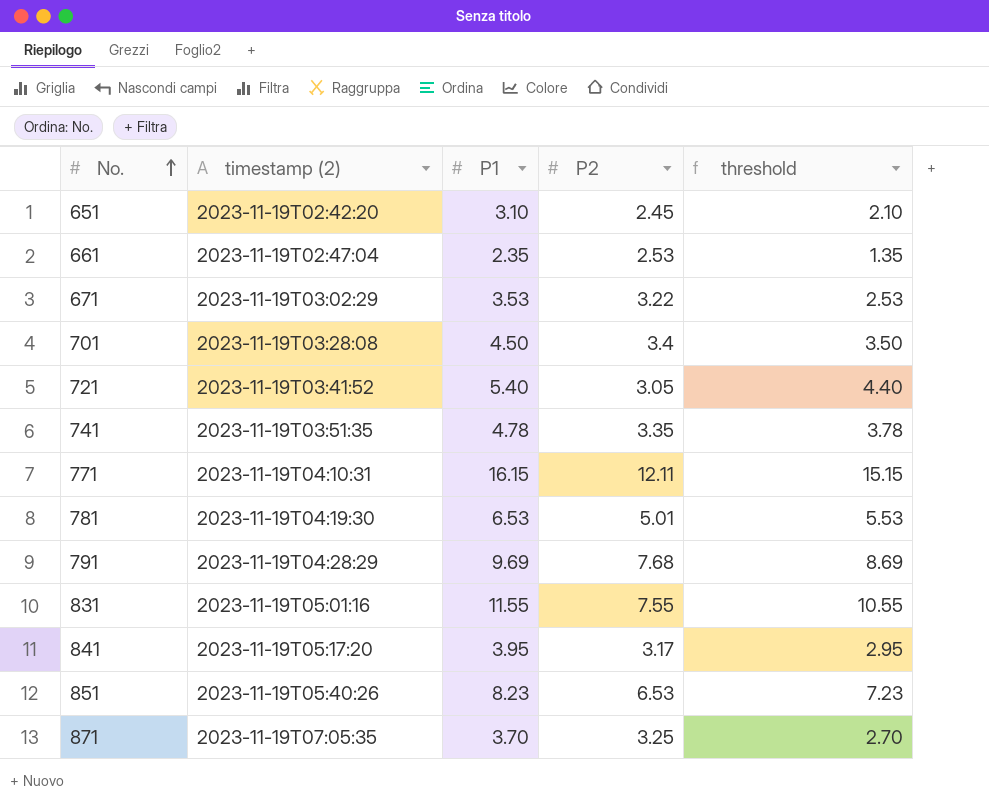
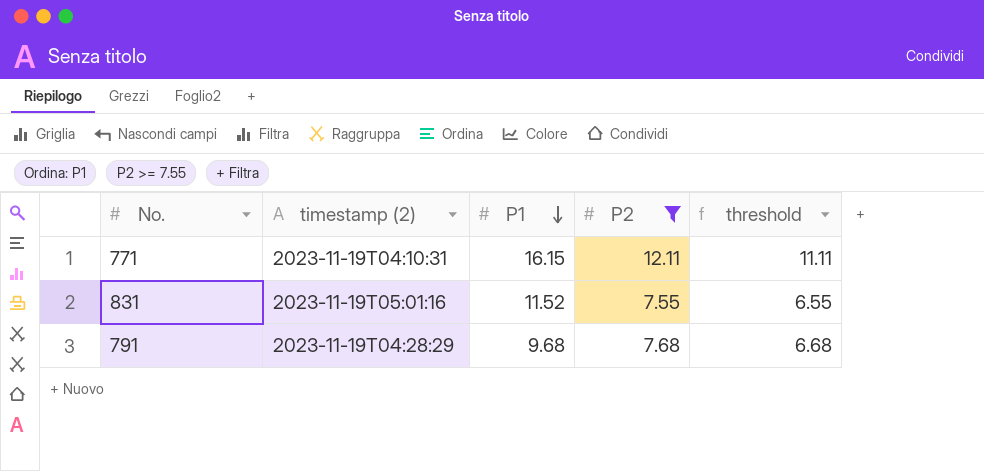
filter: none -> P2 >= 7.55
row order: No. ascending -> P1 descending
column threshold | formula: [P1] - 1 -> [P2] - 1
831 | P1: 11.55 -> 11.52
791 | P1: 9.69 -> 9.68

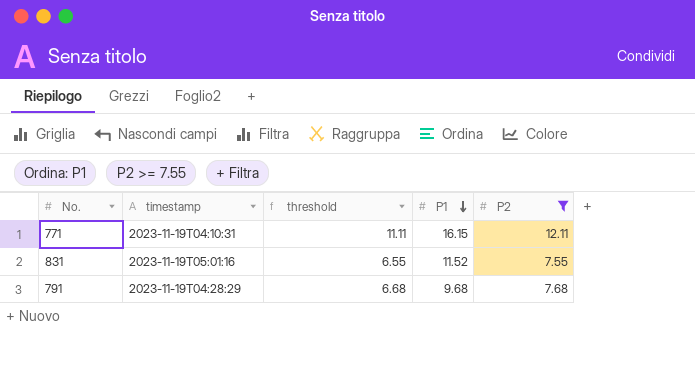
column name: timestamp (2) -> timestamp
column threshold | position: 5 -> 3

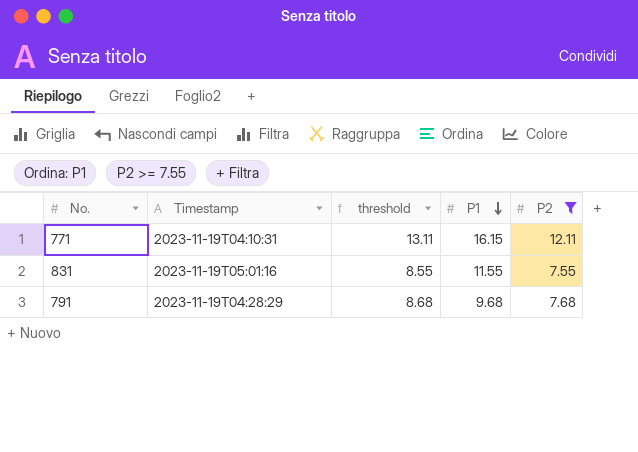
column name: timestamp -> Timestamp
column threshold | formula: [P2] - 1 -> [P2] + 1
831 | P1: 11.52 -> 11.55

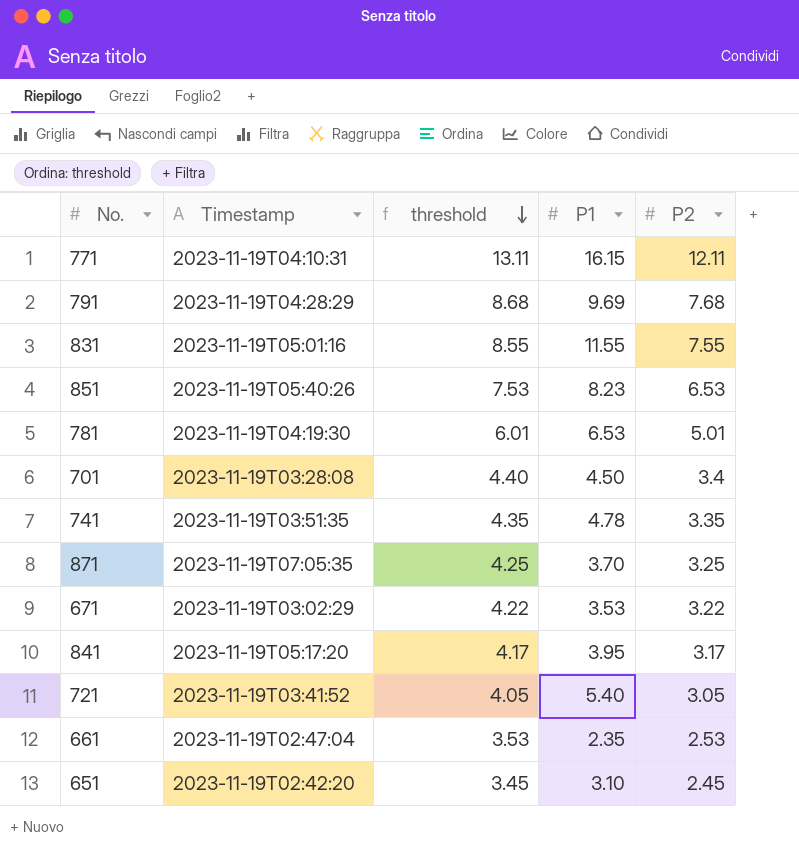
filter: P2 >= 7.55 -> none
row order: P1 descending -> threshold descending
791 | P1: 9.68 -> 9.69

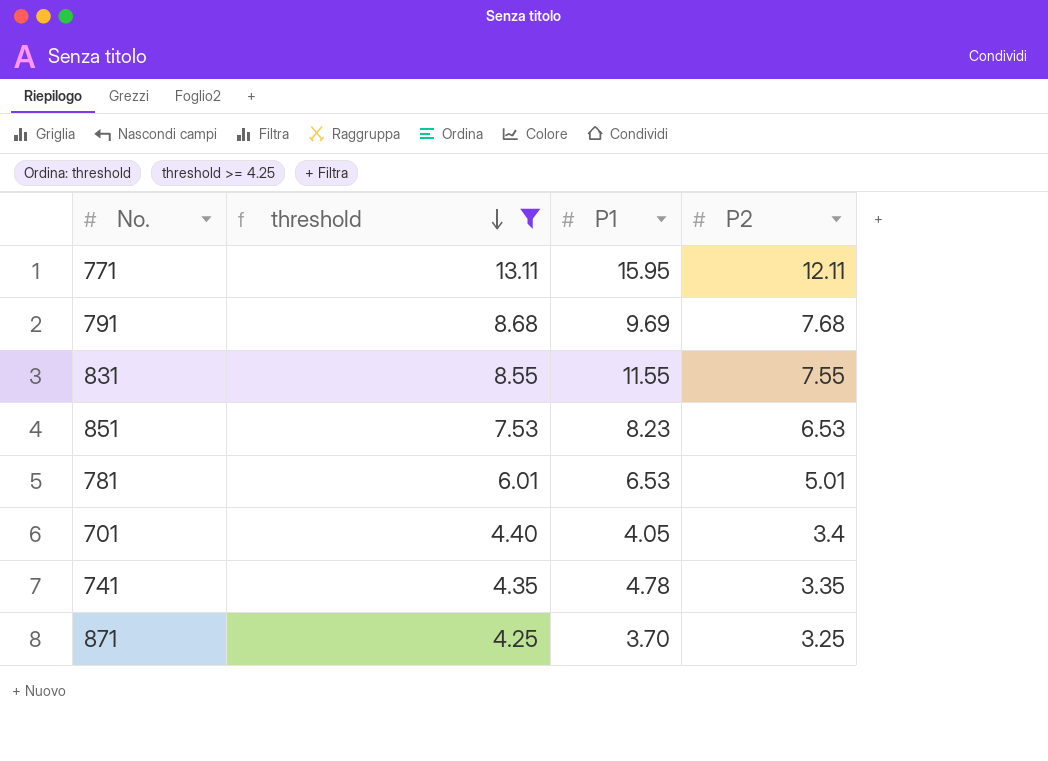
filter: none -> threshold >= 4.25
column Timestamp | position: 2 -> none
771 | P1: 16.15 -> 15.95
701 | P1: 4.50 -> 4.05

